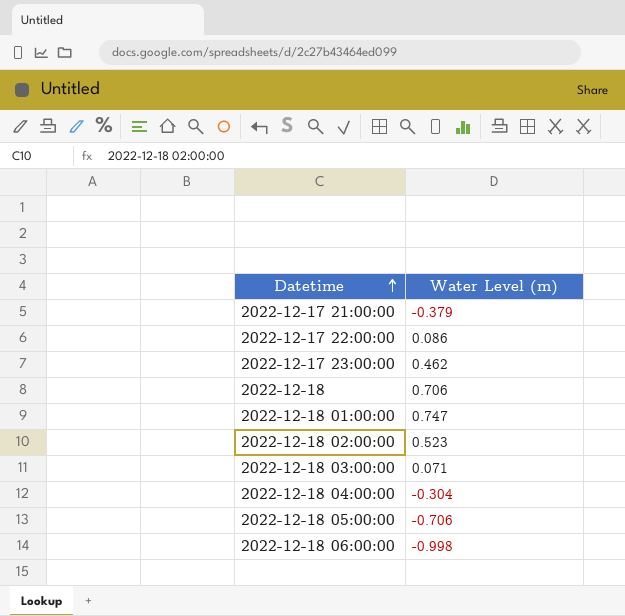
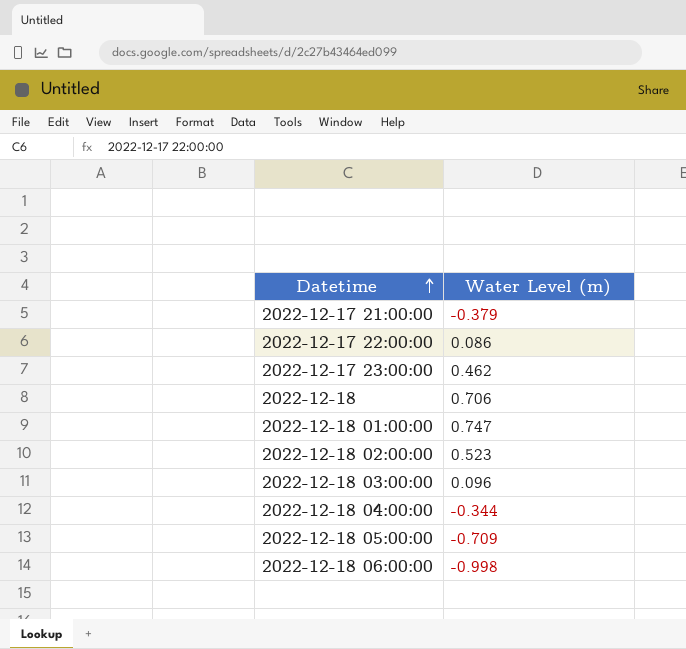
2022-12-18 03:00:00 | Water Level (m): 0.071 -> 0.096
2022-12-18 04:00:00 | Water Level (m): -0.304 -> -0.344
2022-12-18 05:00:00 | Water Level (m): -0.706 -> -0.709

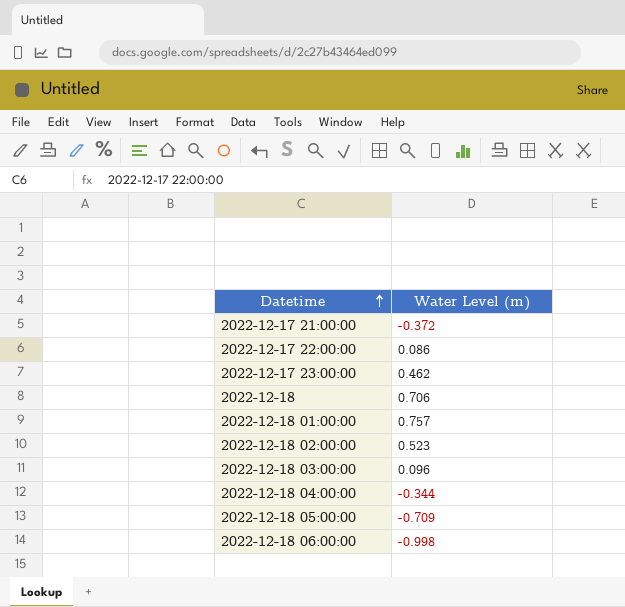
2022-12-17 21:00:00 | Water Level (m): -0.379 -> -0.372
2022-12-18 01:00:00 | Water Level (m): 0.747 -> 0.757

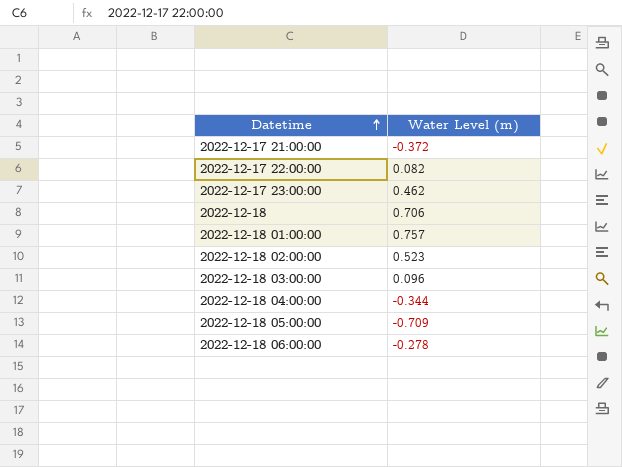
2022-12-17 22:00:00 | Water Level (m): 0.086 -> 0.082
2022-12-18 06:00:00 | Water Level (m): -0.998 -> -0.278

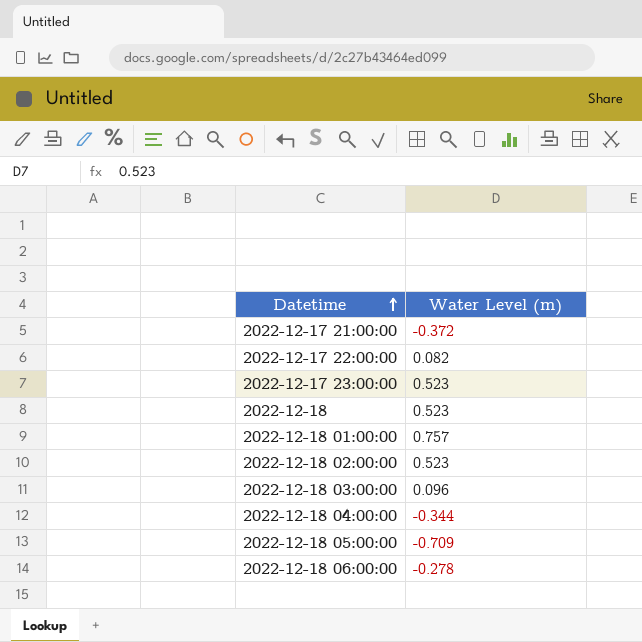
2022-12-17 23:00:00 | Water Level (m): 0.462 -> 0.523
2022-12-18 | Water Level (m): 0.706 -> 0.523

